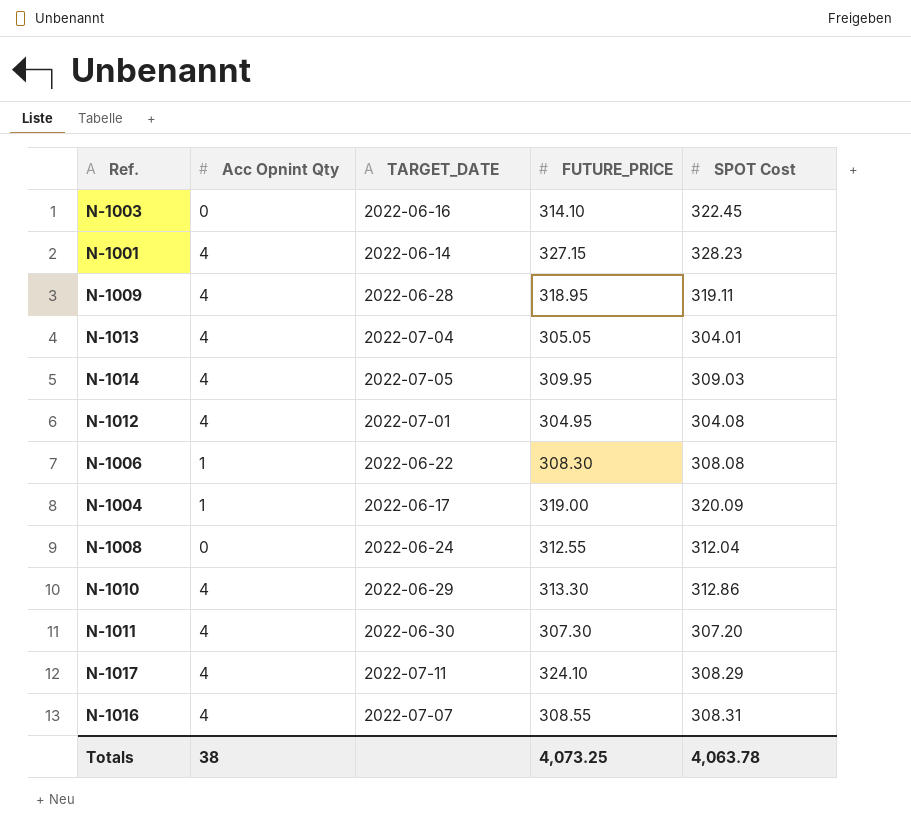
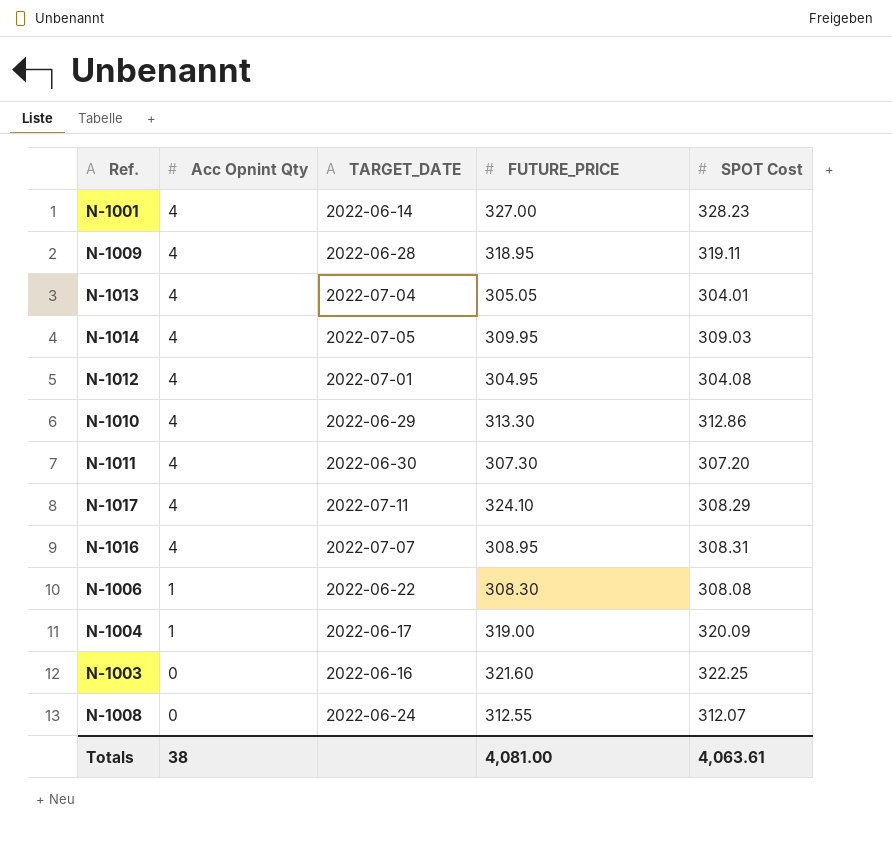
row order: none -> Acc Opnint Qty descending
N-1001 | FUTURE_PRICE: 327.15 -> 327.00
N-1016 | FUTURE_PRICE: 308.55 -> 308.95
N-1003 | FUTURE_PRICE: 314.10 -> 321.60
N-1003 | SPOT Cost: 322.45 -> 322.25
N-1008 | SPOT Cost: 312.04 -> 312.07
Totals | FUTURE_PRICE: 4,073.25 -> 4,081.00
Totals | SPOT Cost: 4,063.78 -> 4,063.61

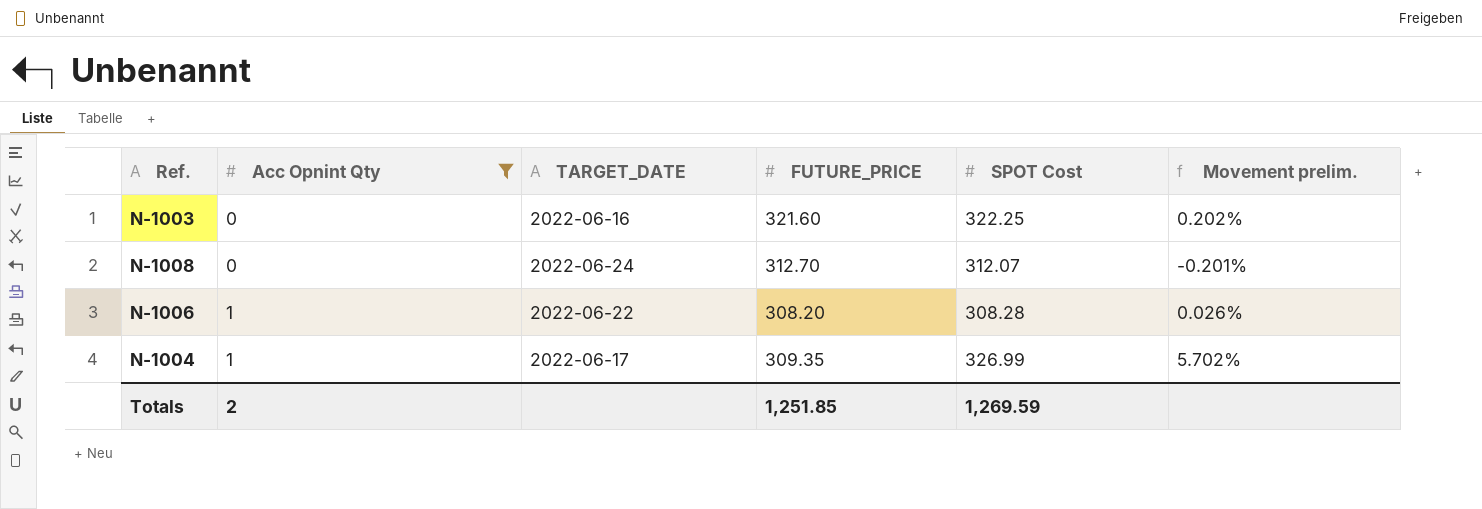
filter: none -> Acc Opnint Qty != 4
row order: Acc Opnint Qty descending -> Acc Opnint Qty ascending
column Movement prelim. | formula: none -> ([SPOT Cost] - [FUTURE_PRICE]) / [FUTURE_PRICE]
N-1008 | FUTURE_PRICE: 312.55 -> 312.70
N-1006 | FUTURE_PRICE: 308.30 -> 308.20
N-1006 | SPOT Cost: 308.08 -> 308.28
N-1004 | FUTURE_PRICE: 319.00 -> 309.35
N-1004 | SPOT Cost: 320.09 -> 326.99
Totals | Acc Opnint Qty: 38 -> 2
Totals | FUTURE_PRICE: 4,081.00 -> 1,251.85
Totals | SPOT Cost: 4,063.61 -> 1,269.59

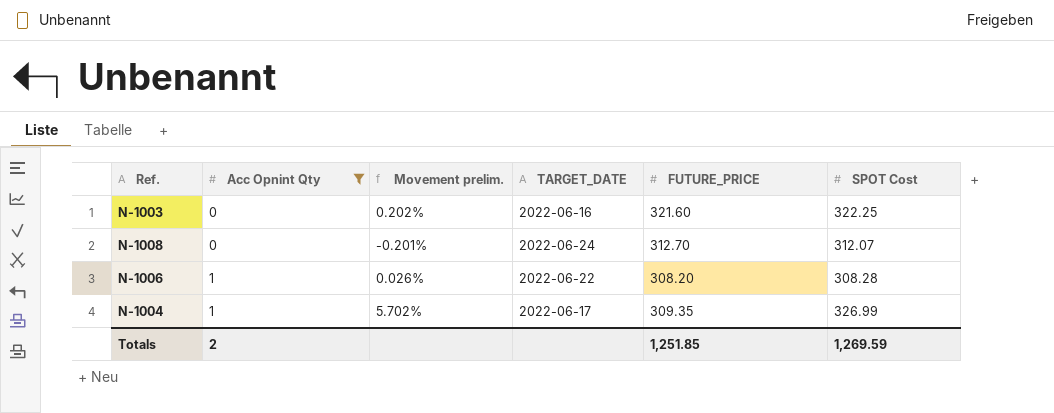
column Movement prelim. | position: 6 -> 3

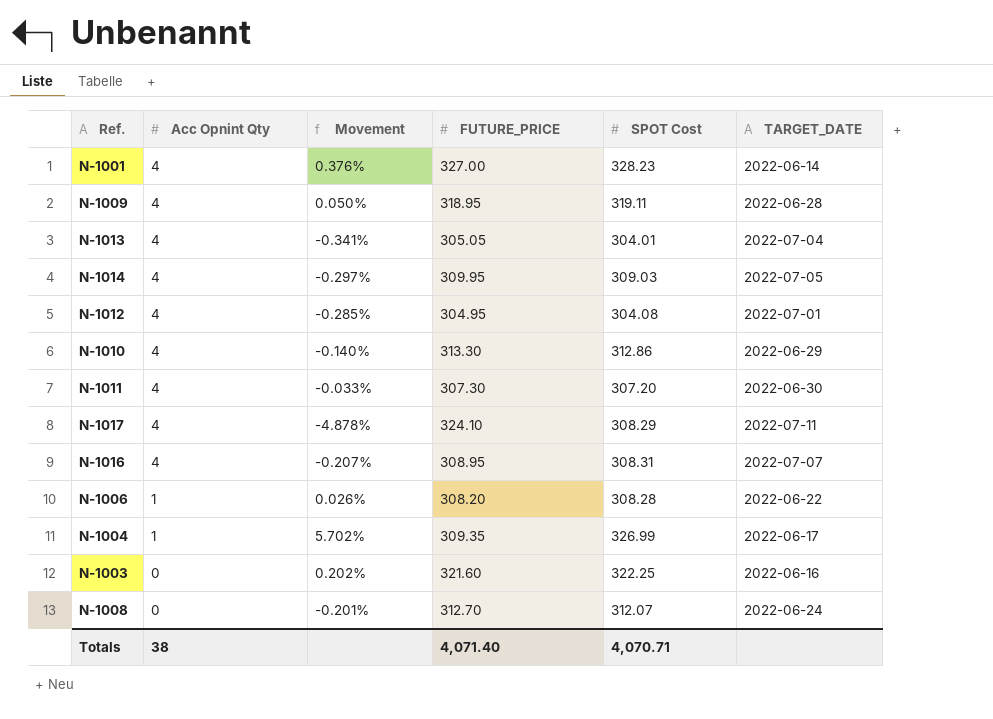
filter: Acc Opnint Qty != 4 -> none
row order: Acc Opnint Qty ascending -> Acc Opnint Qty descending
column name: Movement prelim. -> Movement
column TARGET_DATE | position: 4 -> 6
Totals | Acc Opnint Qty: 2 -> 38
Totals | FUTURE_PRICE: 1,251.85 -> 4,071.40
Totals | SPOT Cost: 1,269.59 -> 4,070.71

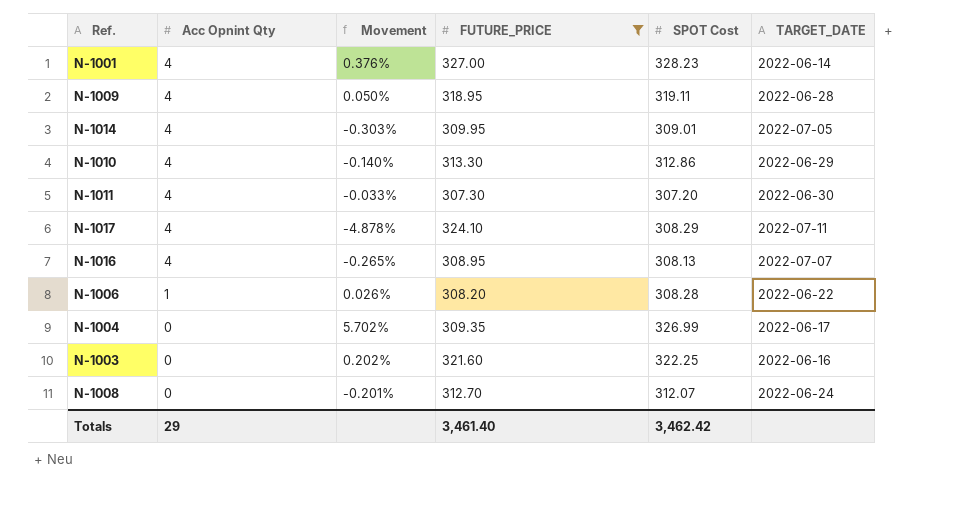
filter: none -> FUTURE_PRICE >= 307.30
N-1014 | Movement: -0.297% -> -0.303%
N-1014 | SPOT Cost: 309.03 -> 309.01
N-1016 | Movement: -0.207% -> -0.265%
N-1016 | SPOT Cost: 308.31 -> 308.13
N-1004 | Acc Opnint Qty: 1 -> 0
Totals | Acc Opnint Qty: 38 -> 29
Totals | FUTURE_PRICE: 4,071.40 -> 3,461.40
Totals | SPOT Cost: 4,070.71 -> 3,462.42

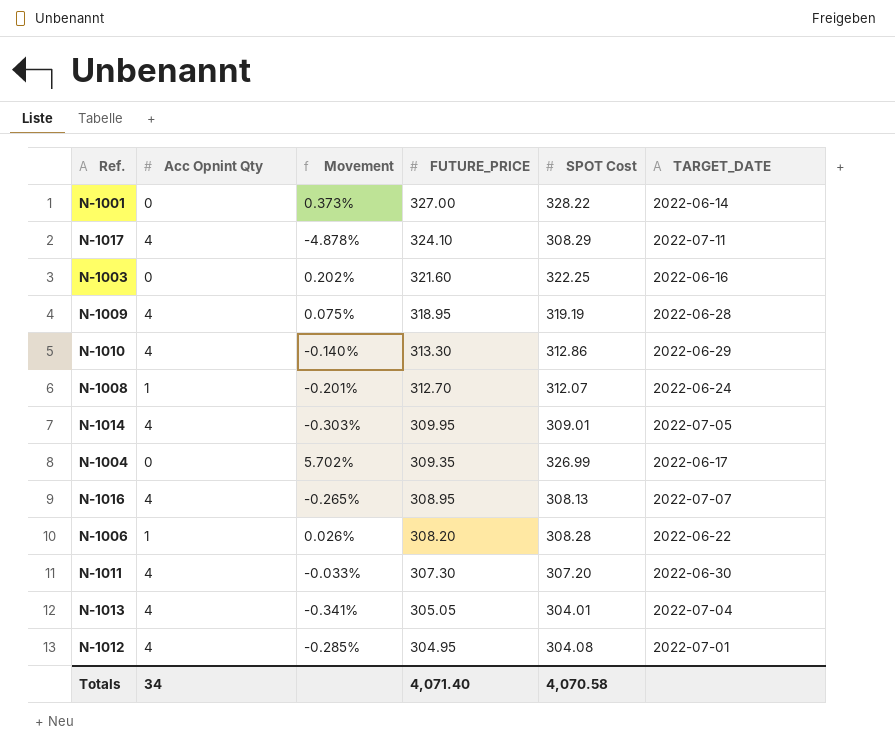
filter: FUTURE_PRICE >= 307.30 -> none
row order: Acc Opnint Qty descending -> FUTURE_PRICE descending
N-1001 | Acc Opnint Qty: 4 -> 0
N-1001 | Movement: 0.376% -> 0.373%
N-1001 | SPOT Cost: 328.23 -> 328.22
N-1009 | Movement: 0.050% -> 0.075%
N-1009 | SPOT Cost: 319.11 -> 319.19
N-1008 | Acc Opnint Qty: 0 -> 1
Totals | Acc Opnint Qty: 29 -> 34
Totals | FUTURE_PRICE: 3,461.40 -> 4,071.40
Totals | SPOT Cost: 3,462.42 -> 4,070.58

